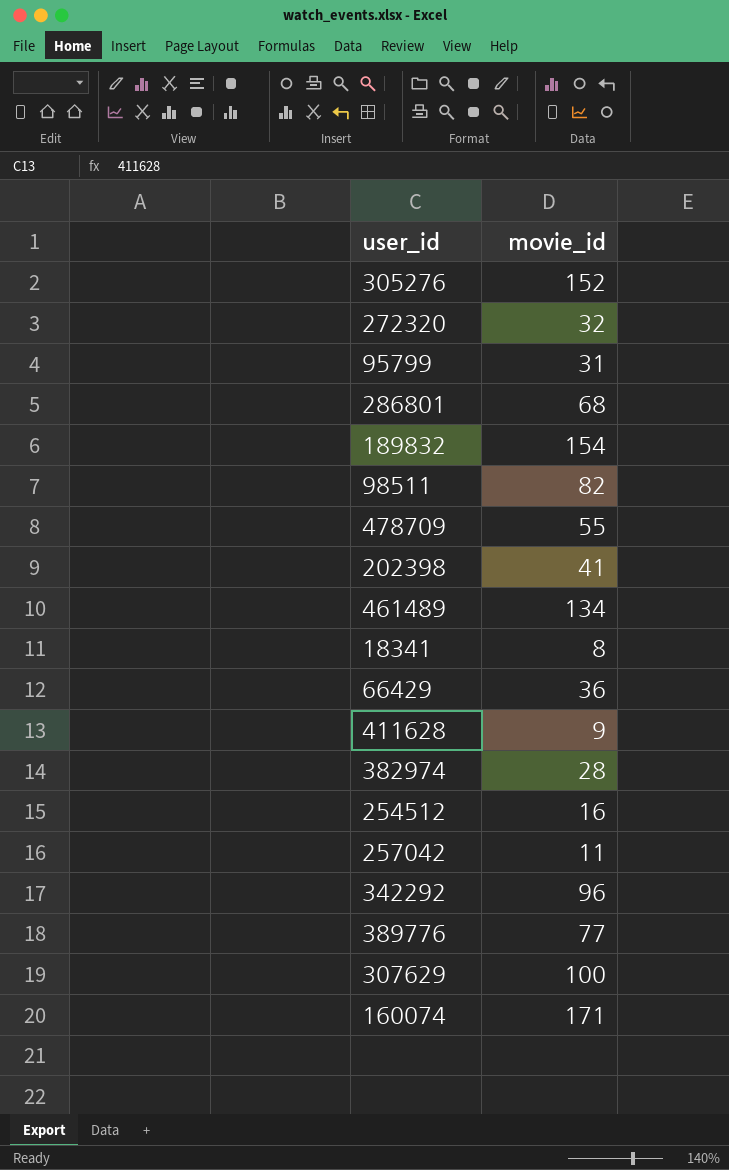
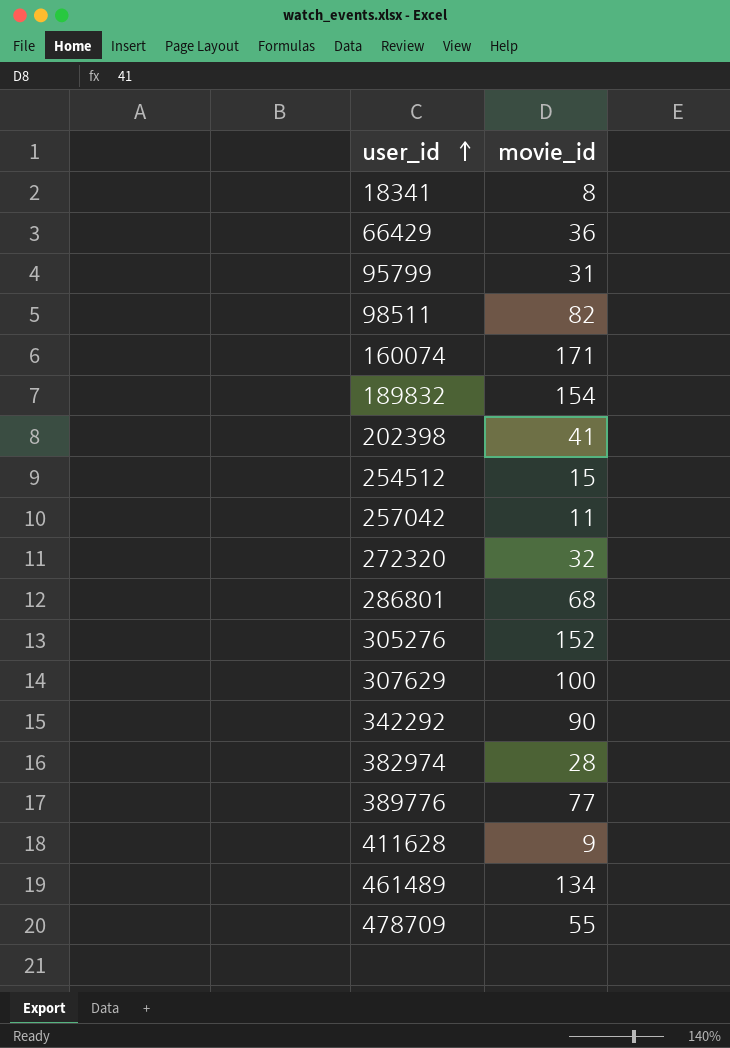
row order: none -> user_id ascending
254512 | movie_id: 16 -> 15
342292 | movie_id: 96 -> 90

